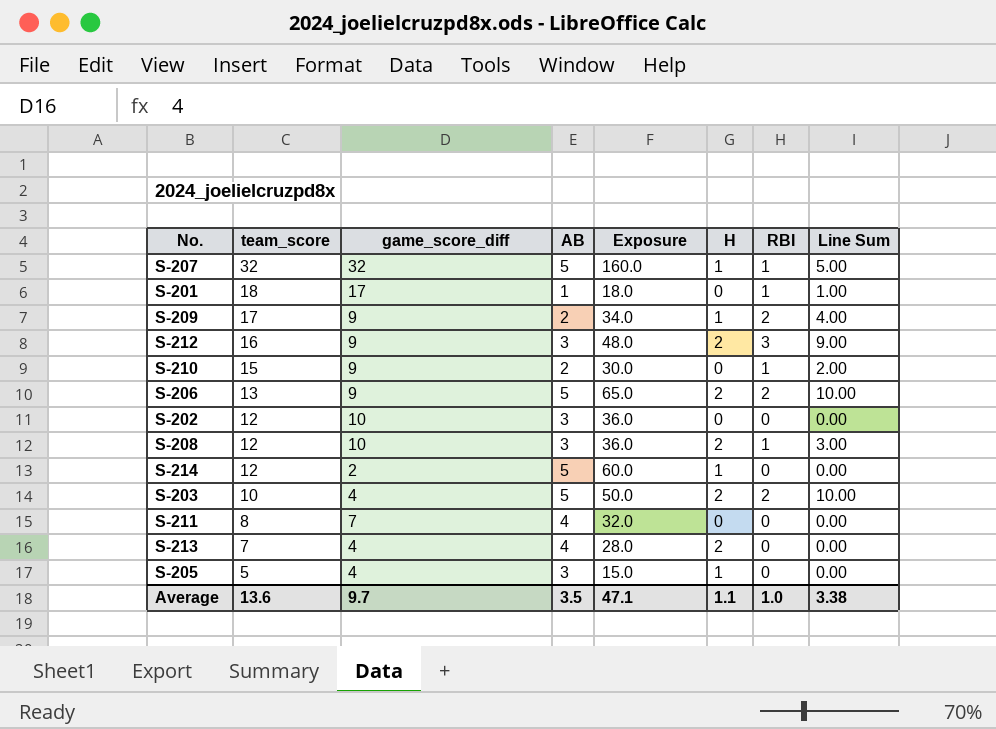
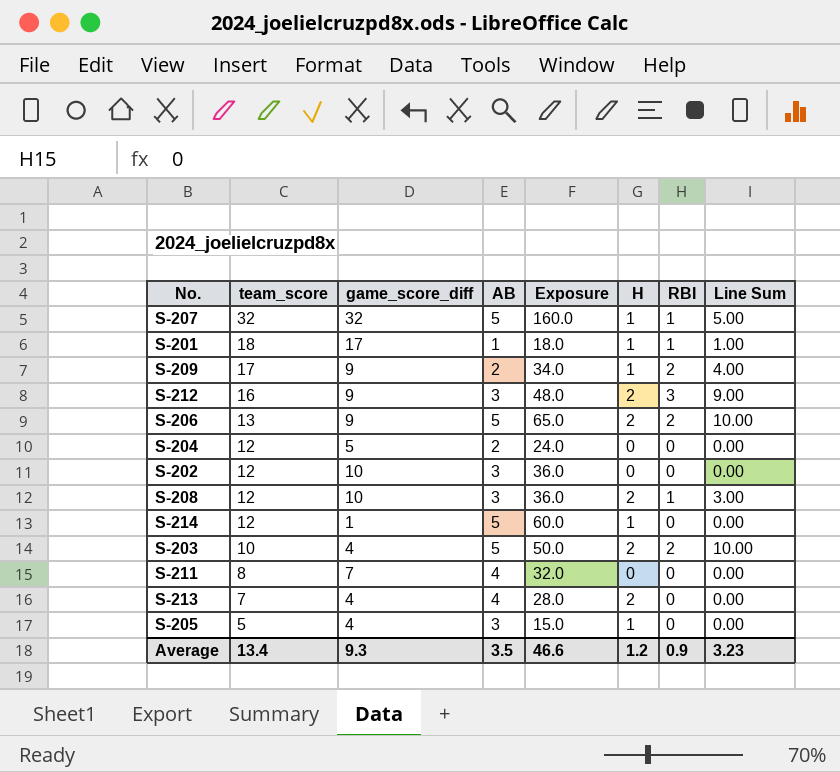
row S-210: 15 | 9 | 2 | 30.0 | 0 | 1 | 2.00 -> none
S-201 | H: 0 -> 1
row S-204: none -> 12 | 5 | 2 | 24.0 | 0 | 0 | 0.00
S-214 | game_score_diff: 2 -> 1
Average | team_score: 13.6 -> 13.4
Average | game_score_diff: 9.7 -> 9.3
Average | Exposure: 47.1 -> 46.6
Average | H: 1.1 -> 1.2
Average | RBI: 1.0 -> 0.9
Average | Line Sum: 3.38 -> 3.23

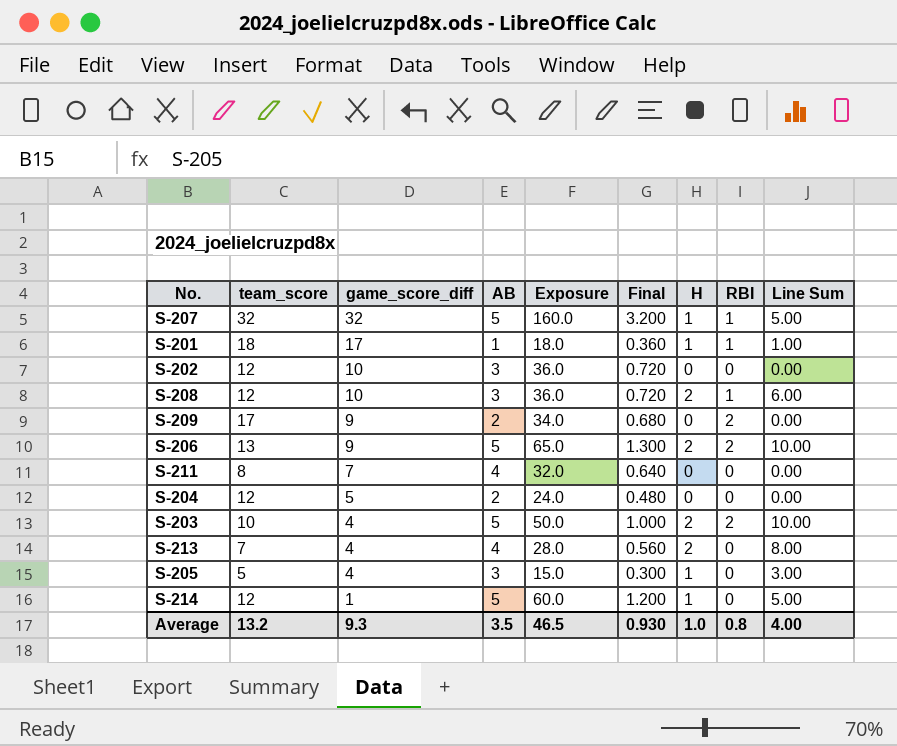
row order: team_score descending -> game_score_diff descending
column Final | formula: none -> [Exposure] * 0.02
column Line Sum | formula: [AB] * [RBI] -> [AB] * [H]
row S-212: 16 | 9 | 3 | 48.0 | 2 | 3 | 9.00 -> none
S-209 | H: 1 -> 0
Average | team_score: 13.4 -> 13.2
Average | Exposure: 46.6 -> 46.5
Average | H: 1.2 -> 1.0
Average | RBI: 0.9 -> 0.8
Average | Line Sum: 3.23 -> 4.00

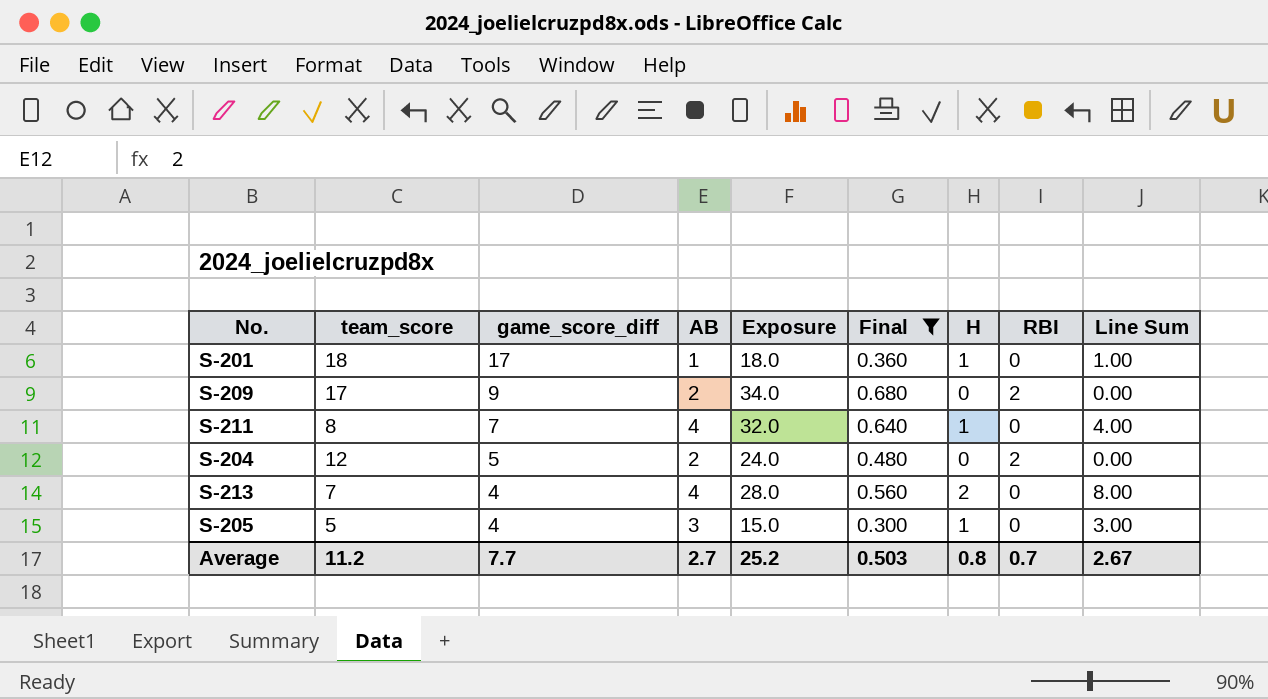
filter: none -> Final <= 0.680
S-201 | RBI: 1 -> 0
S-211 | H: 0 -> 1
S-211 | Line Sum: 0.00 -> 4.00
S-204 | RBI: 0 -> 2
Average | team_score: 13.2 -> 11.2
Average | game_score_diff: 9.3 -> 7.7
Average | AB: 3.5 -> 2.7
Average | Exposure: 46.5 -> 25.2
Average | Final: 0.930 -> 0.503
Average | H: 1.0 -> 0.8
Average | RBI: 0.8 -> 0.7
Average | Line Sum: 4.00 -> 2.67

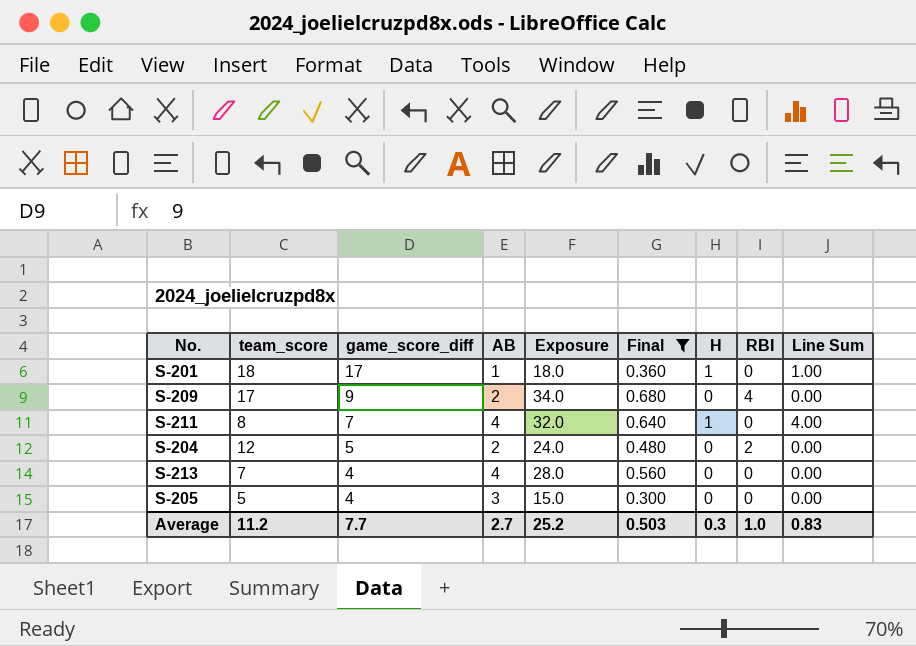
S-209 | RBI: 2 -> 4
S-213 | H: 2 -> 0
S-213 | Line Sum: 8.00 -> 0.00
S-205 | H: 1 -> 0
S-205 | Line Sum: 3.00 -> 0.00
Average | H: 0.8 -> 0.3
Average | RBI: 0.7 -> 1.0
Average | Line Sum: 2.67 -> 0.83

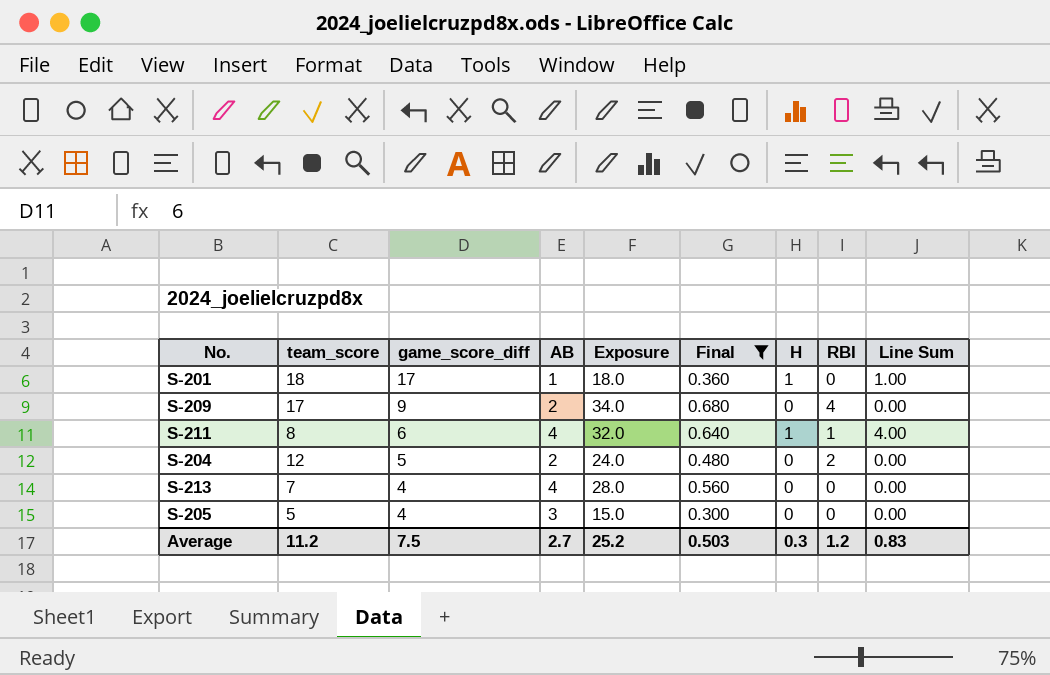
S-211 | game_score_diff: 7 -> 6
S-211 | RBI: 0 -> 1
Average | game_score_diff: 7.7 -> 7.5
Average | RBI: 1.0 -> 1.2

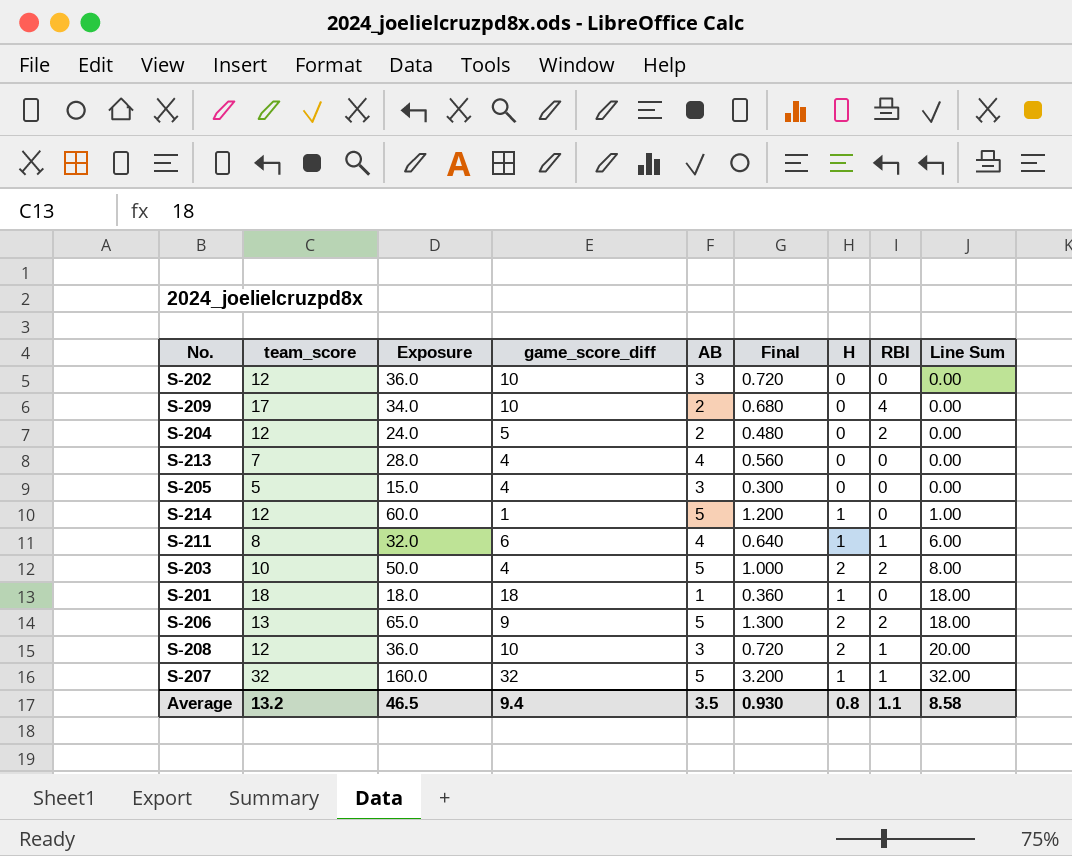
filter: Final <= 0.680 -> none
row order: game_score_diff descending -> Line Sum ascending
column Exposure | position: 5 -> 3
column Line Sum | formula: [AB] * [H] -> [game_score_diff] * [H]
S-209 | game_score_diff: 9 -> 10
S-201 | game_score_diff: 17 -> 18
Average | team_score: 11.2 -> 13.2
Average | Exposure: 25.2 -> 46.5
Average | game_score_diff: 7.5 -> 9.4
Average | AB: 2.7 -> 3.5
Average | Final: 0.503 -> 0.930
Average | H: 0.3 -> 0.8
Average | RBI: 1.2 -> 1.1
Average | Line Sum: 0.83 -> 8.58

